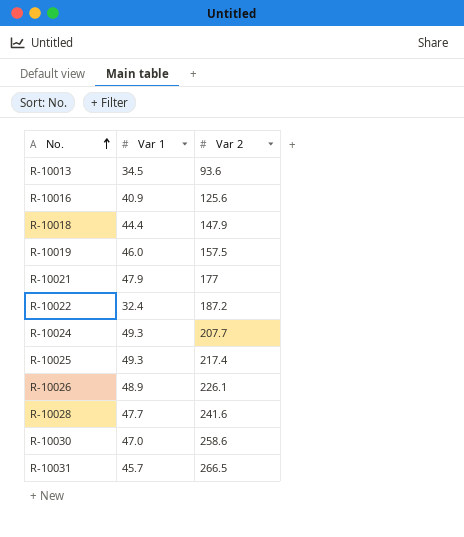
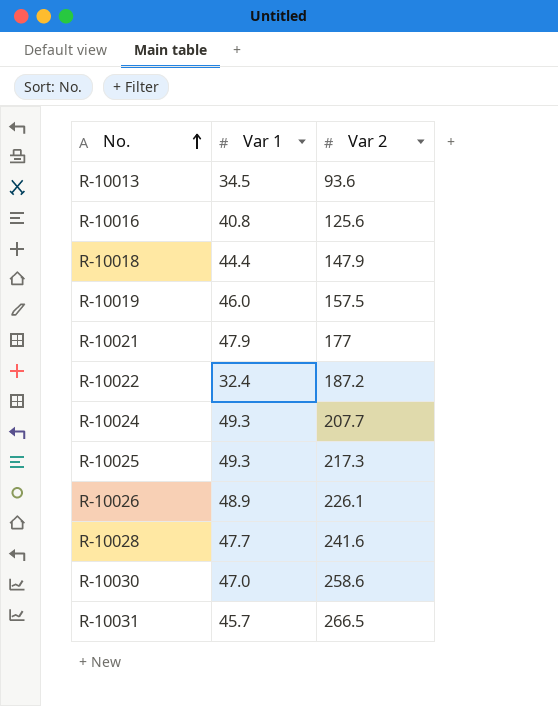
R-10016 | Var 1: 40.9 -> 40.8
R-10025 | Var 2: 217.4 -> 217.3

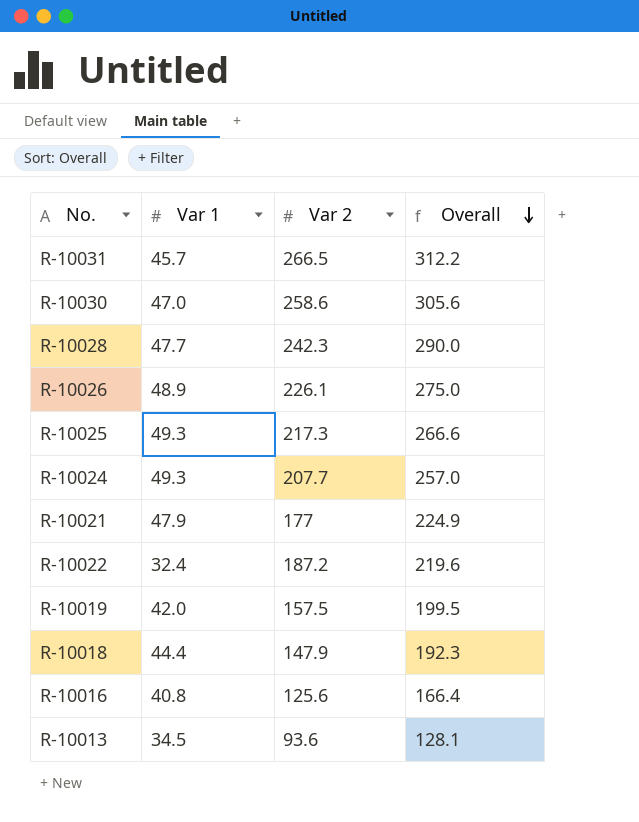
row order: No. ascending -> Overall descending
column Overall | formula: none -> [Var 1] + [Var 2]
R-10028 | Var 2: 241.6 -> 242.3
R-10019 | Var 1: 46.0 -> 42.0

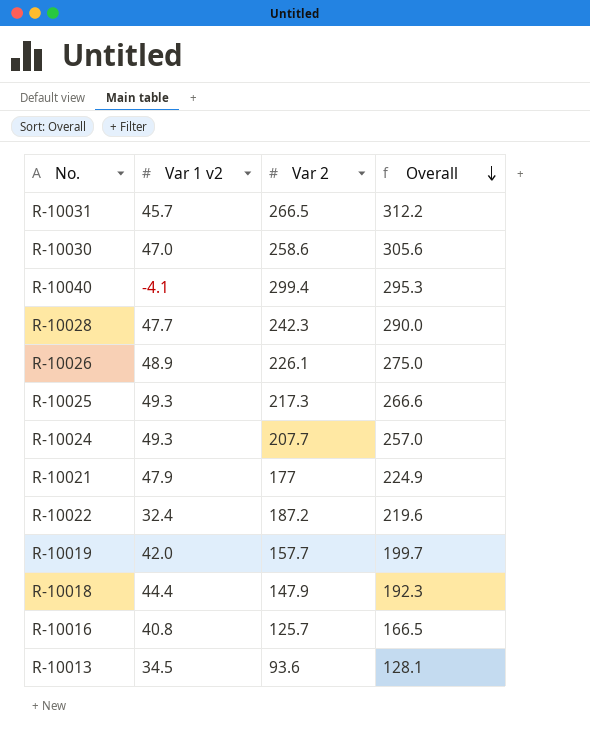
column name: Var 1 -> Var 1 v2
row R-10040: none -> -4.1 | 299.4 | 295.3
R-10019 | Var 2: 157.5 -> 157.7
R-10019 | Overall: 199.5 -> 199.7
R-10016 | Var 2: 125.6 -> 125.7
R-10016 | Overall: 166.4 -> 166.5

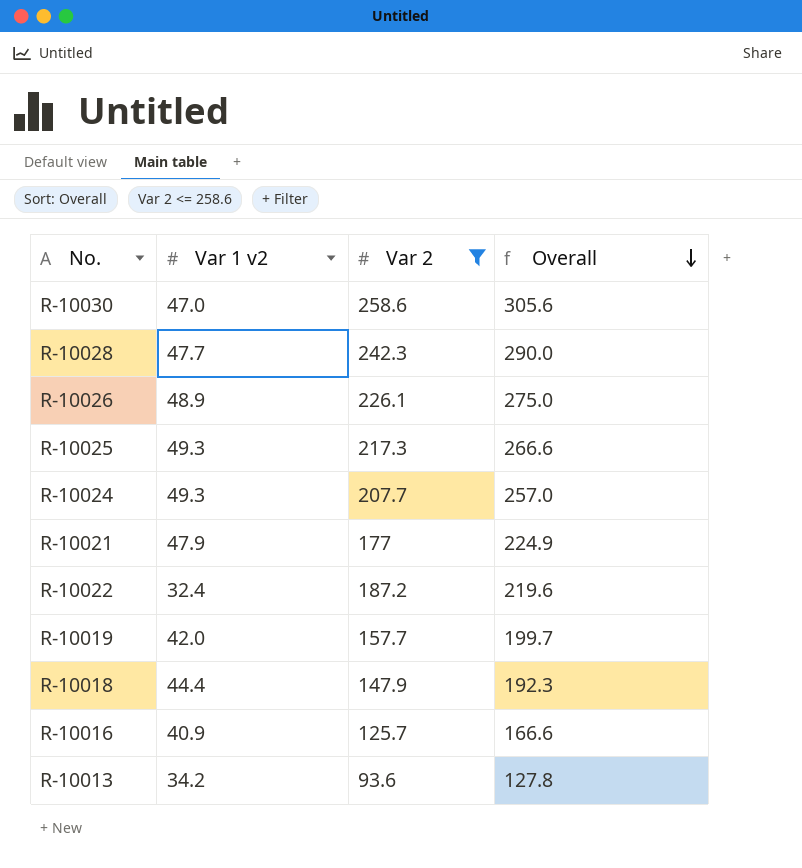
filter: none -> Var 2 <= 258.6
R-10016 | Var 1 v2: 40.8 -> 40.9
R-10016 | Overall: 166.5 -> 166.6
R-10013 | Var 1 v2: 34.5 -> 34.2
R-10013 | Overall: 128.1 -> 127.8

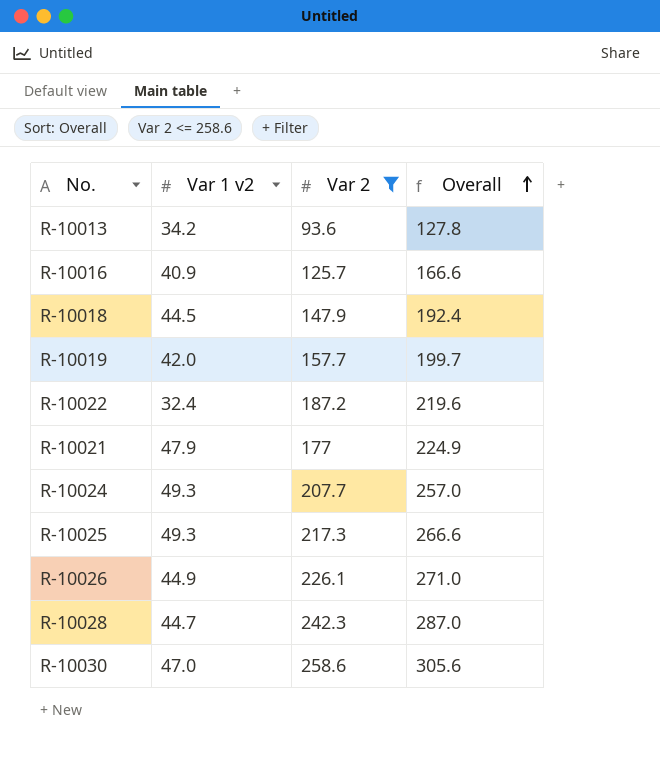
row order: Overall descending -> Overall ascending
R-10018 | Var 1 v2: 44.4 -> 44.5
R-10018 | Overall: 192.3 -> 192.4
R-10026 | Var 1 v2: 48.9 -> 44.9
R-10026 | Overall: 275.0 -> 271.0
R-10028 | Var 1 v2: 47.7 -> 44.7
R-10028 | Overall: 290.0 -> 287.0

